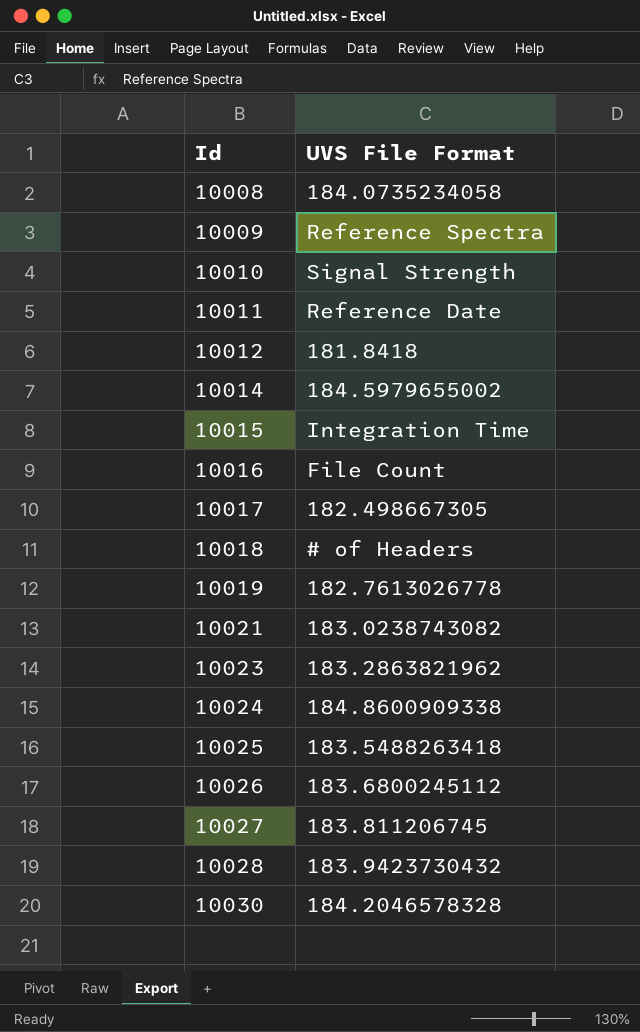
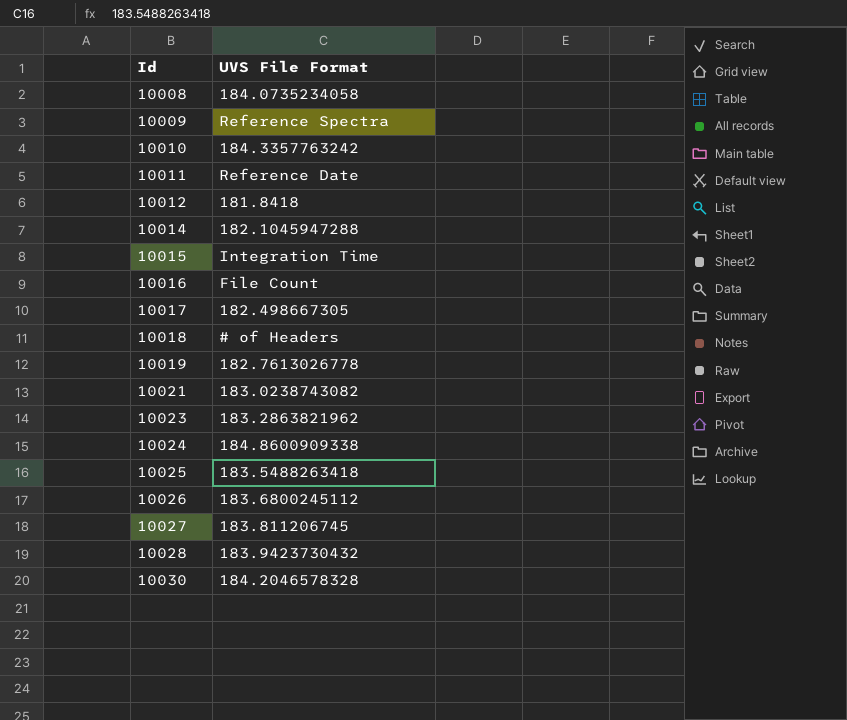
10010 | UVS File Format: Signal Strength -> 184.3357763242
10014 | UVS File Format: 184.5979655002 -> 182.1045947288

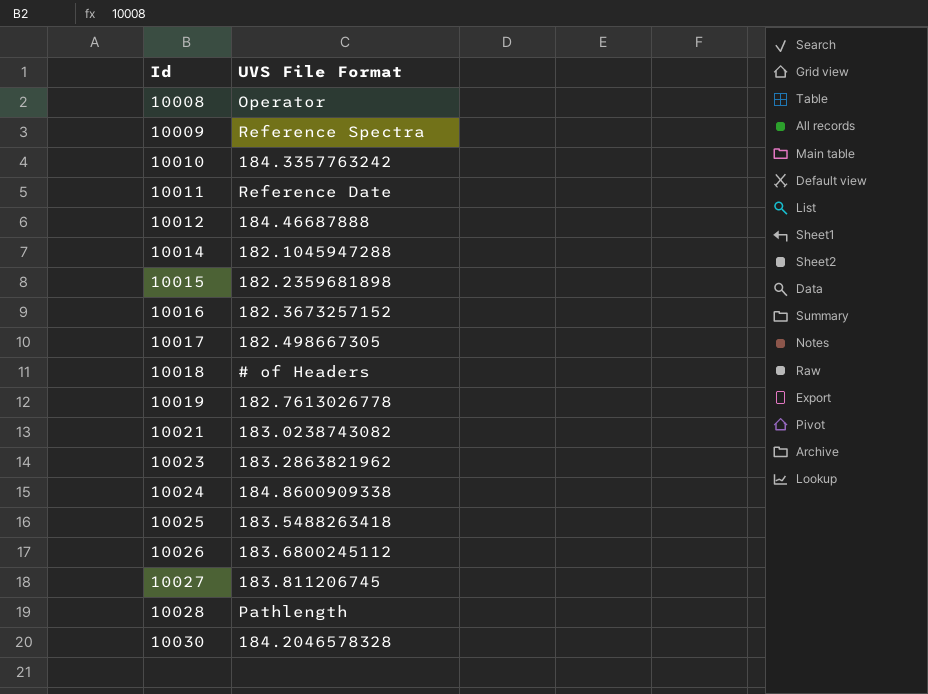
10008 | UVS File Format: 184.0735234058 -> Operator
10012 | UVS File Format: 181.8418 -> 184.46687888
10015 | UVS File Format: Integration Time -> 182.2359681898
10016 | UVS File Format: File Count -> 182.3673257152
10028 | UVS File Format: 183.9423730432 -> Pathlength

